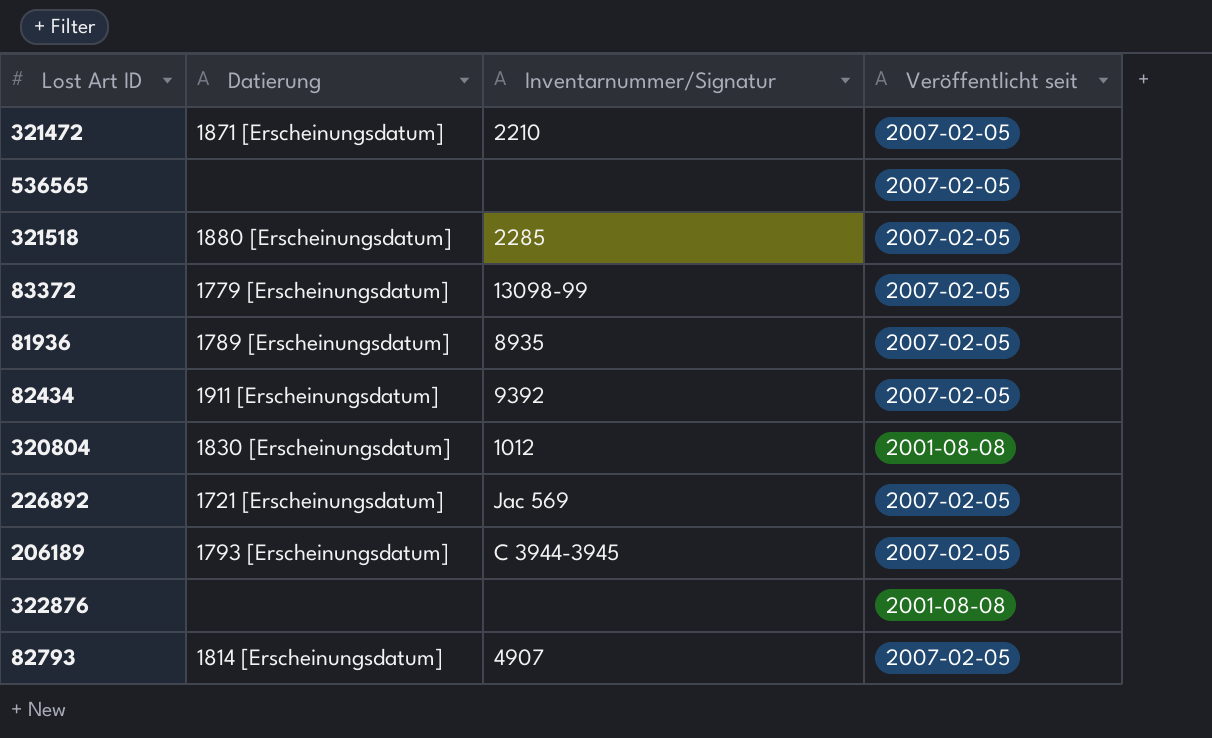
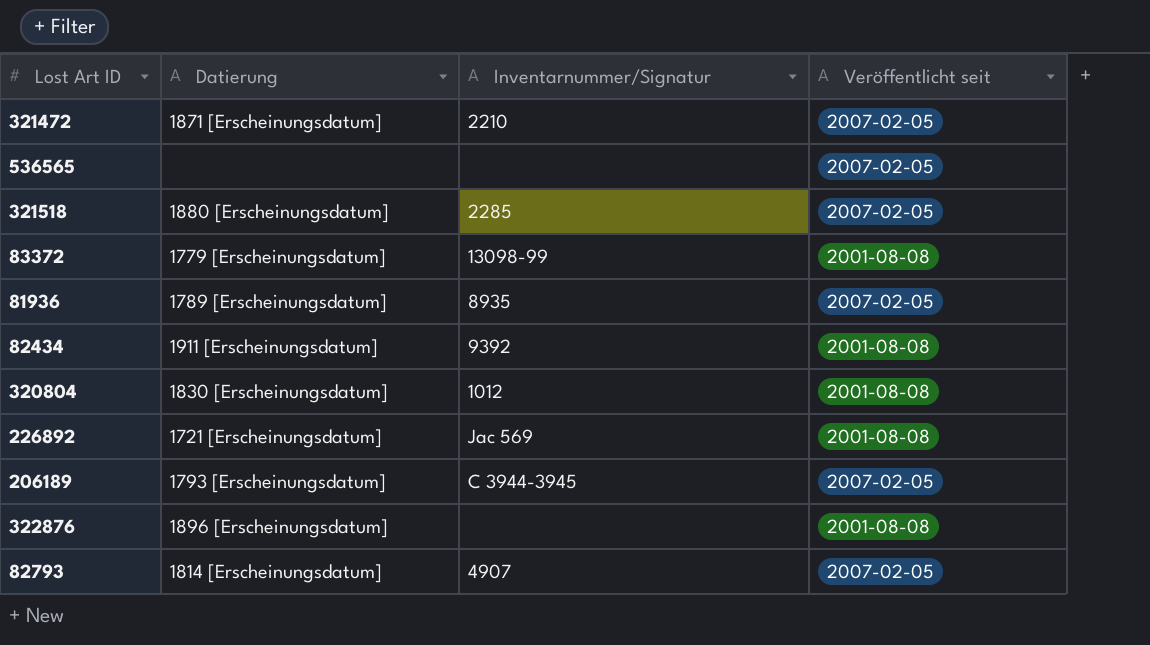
83372 | Veröffentlicht seit: 2007-02-05 -> 2001-08-08
82434 | Veröffentlicht seit: 2007-02-05 -> 2001-08-08
226892 | Veröffentlicht seit: 2007-02-05 -> 2001-08-08
322876 | Datierung: none -> 1896 [Erscheinungsdatum]

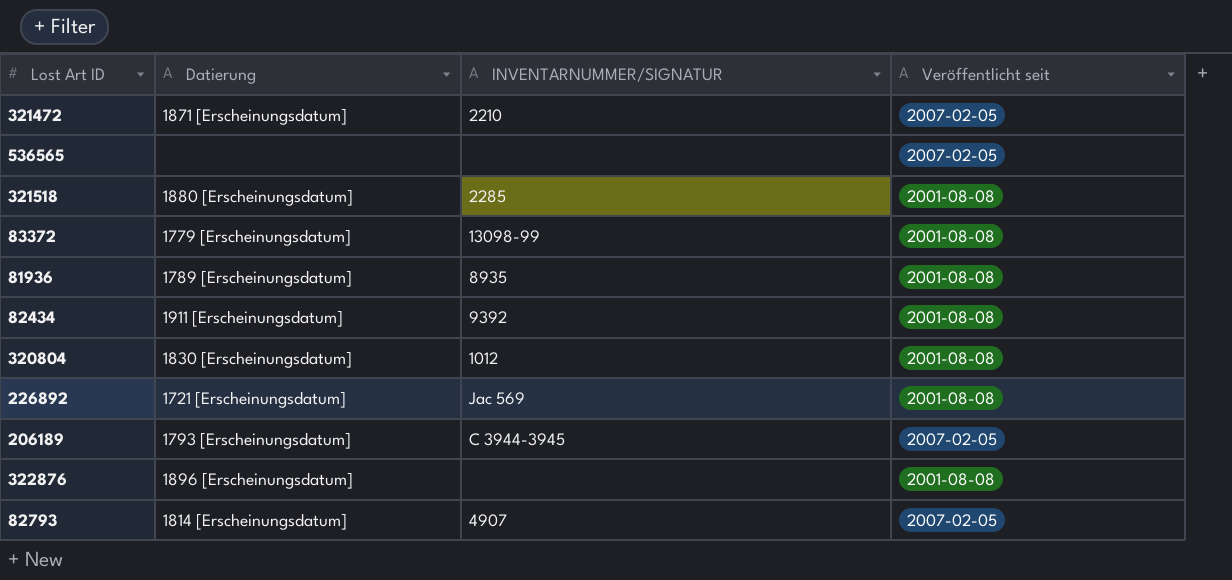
column name: Inventarnummer/Signatur -> INVENTARNUMMER/SIGNATUR
321518 | Veröffentlicht seit: 2007-02-05 -> 2001-08-08
81936 | Veröffentlicht seit: 2007-02-05 -> 2001-08-08

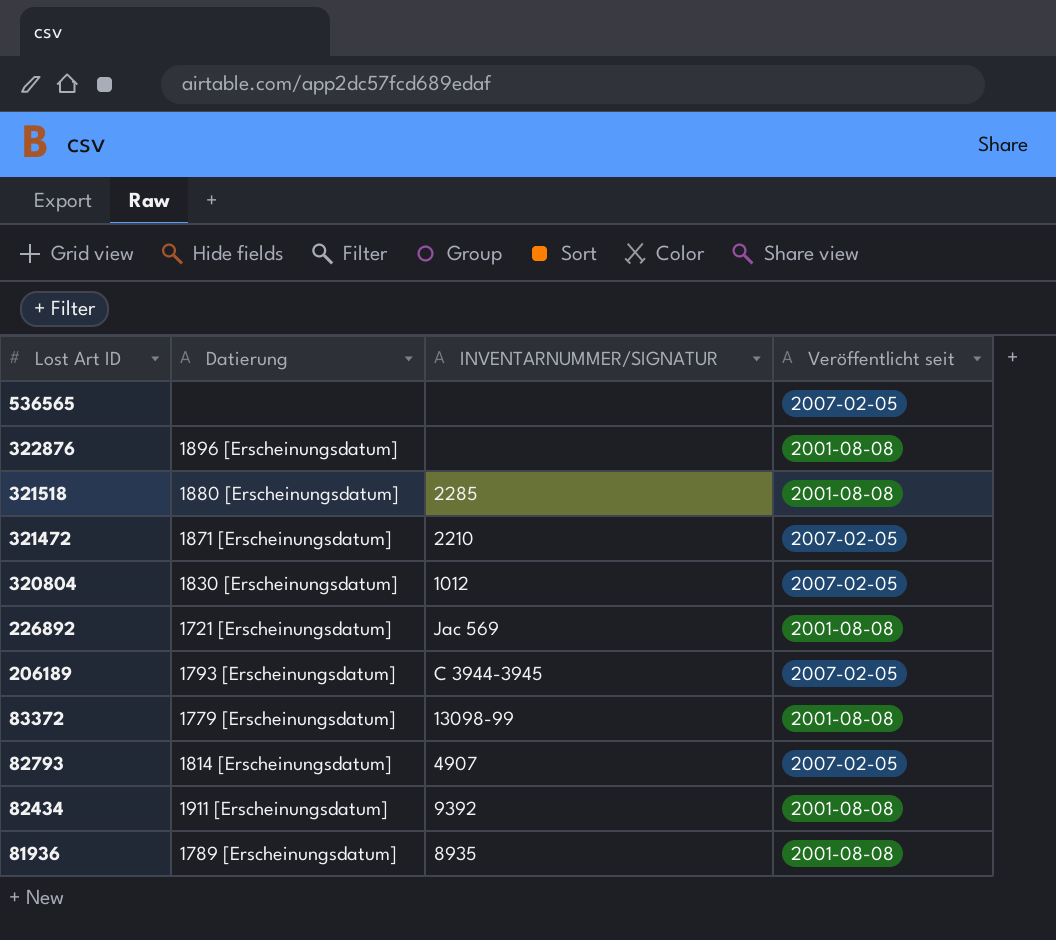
row order: none -> Lost Art ID descending
320804 | Veröffentlicht seit: 2001-08-08 -> 2007-02-05

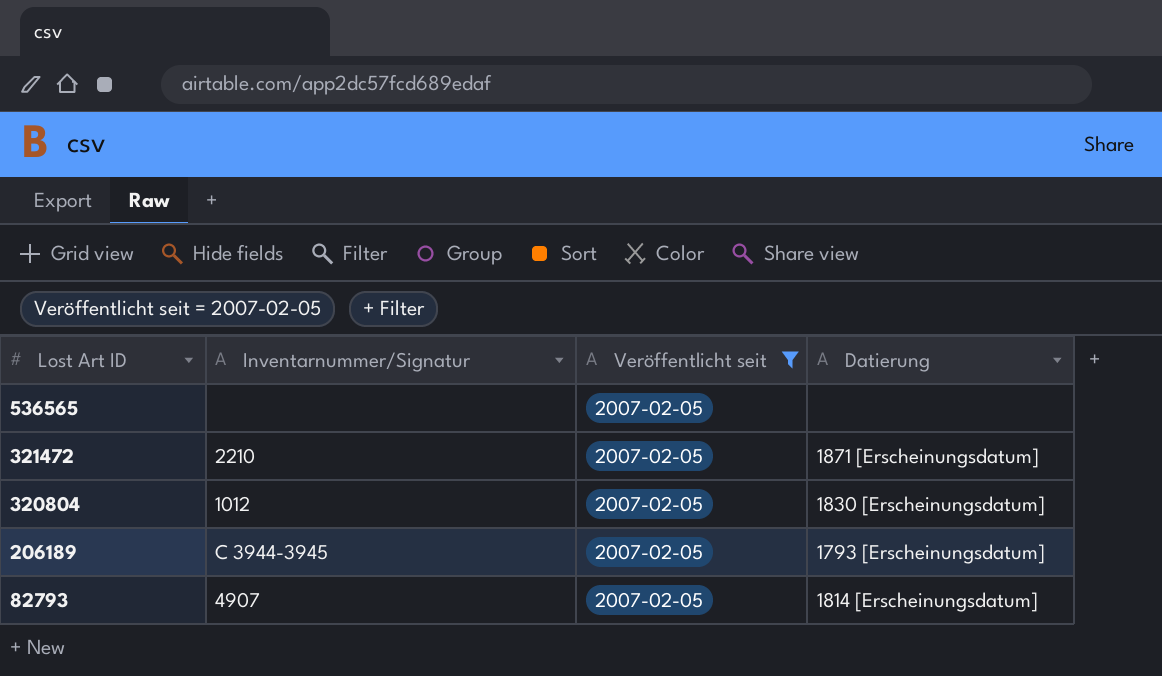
filter: none -> Veröffentlicht seit = 2007-02-05
column name: INVENTARNUMMER/SIGNATUR -> Inventarnummer/Signatur
column Datierung | position: 2 -> 4

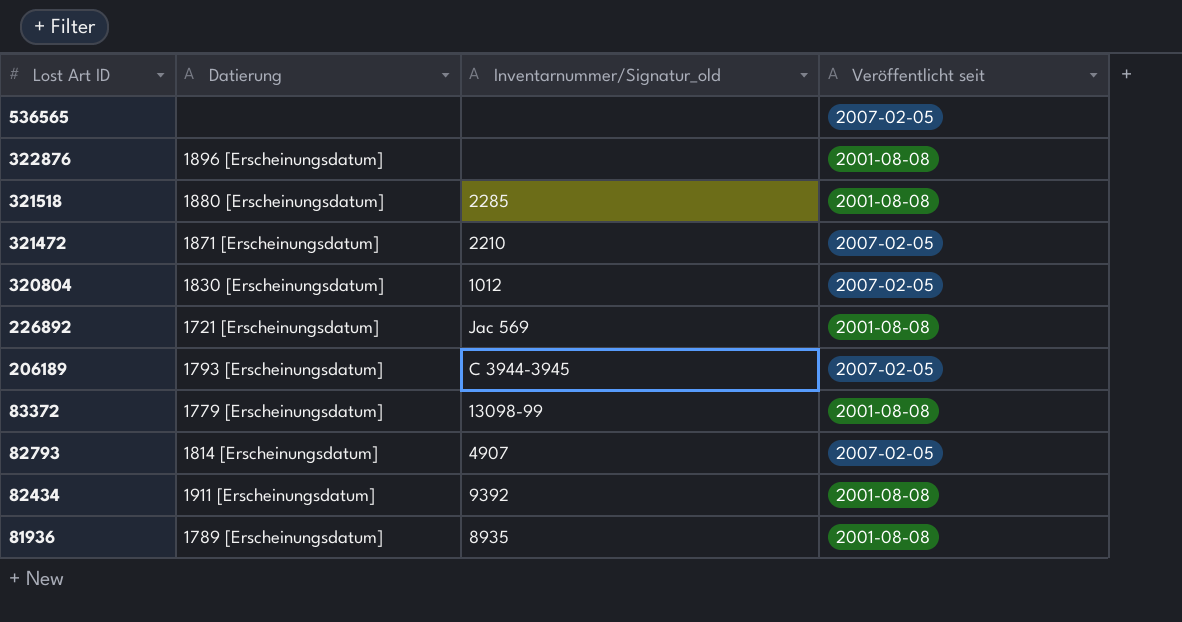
filter: Veröffentlicht seit = 2007-02-05 -> none
column Datierung | position: 4 -> 2
column name: Inventarnummer/Signatur -> Inventarnummer/Signatur_old

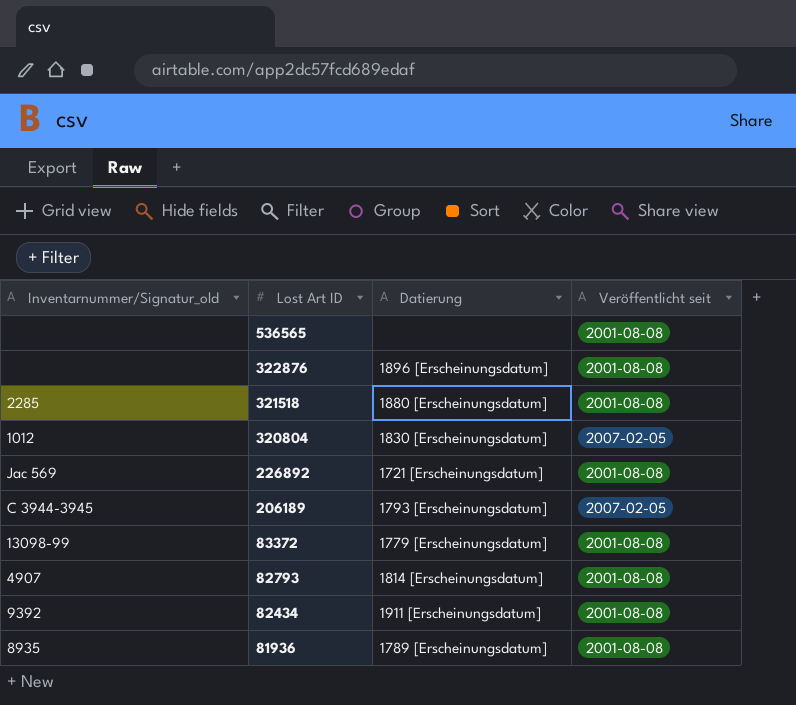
column Inventarnummer/Signatur_old | position: 3 -> 1
row 321472: 1871 [Erscheinungsdatum] | 2210 | 2007-02-05 -> none
536565 | Veröffentlicht seit: 2007-02-05 -> 2001-08-08
82793 | Veröffentlicht seit: 2007-02-05 -> 2001-08-08

